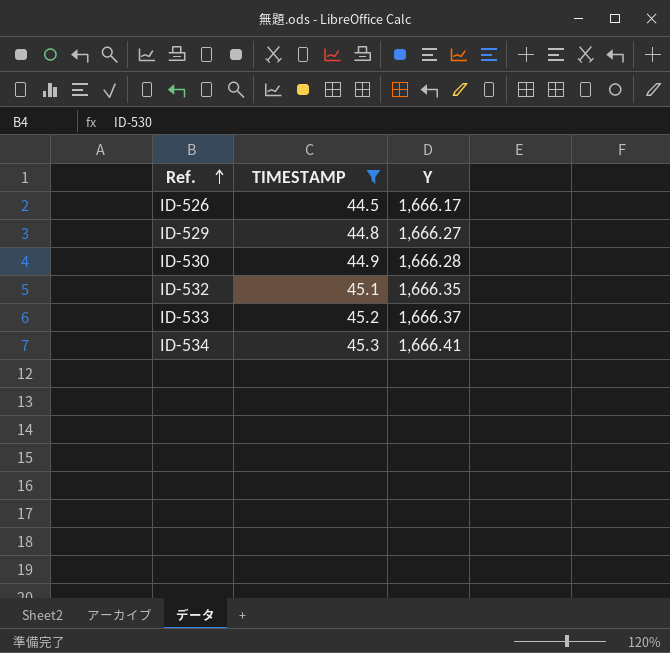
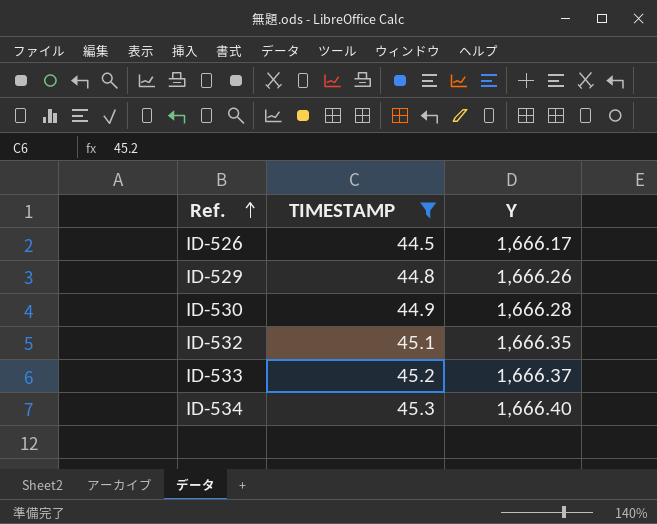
ID-529 | Y: 1,666.27 -> 1,666.26
ID-534 | Y: 1,666.41 -> 1,666.40

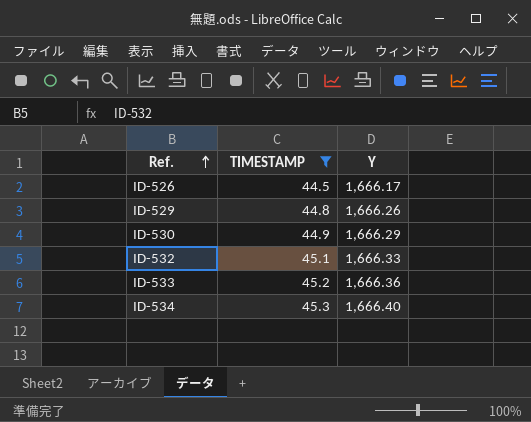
ID-530 | Y: 1,666.28 -> 1,666.29
ID-532 | Y: 1,666.35 -> 1,666.33
ID-533 | Y: 1,666.37 -> 1,666.36

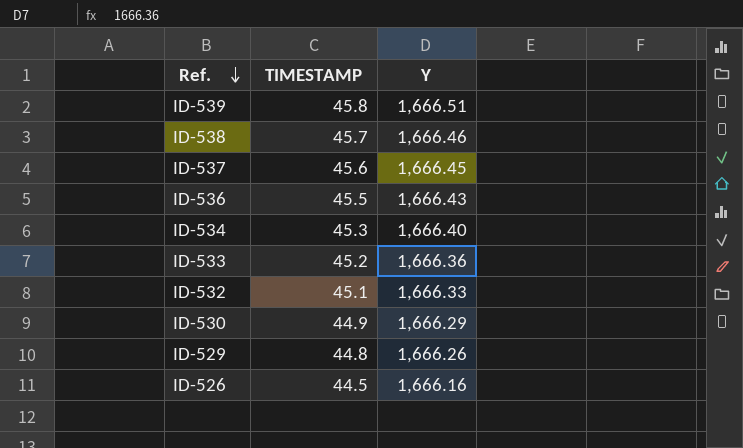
filter: TIMESTAMP <= 45.3 -> none
row order: Ref. ascending -> Ref. descending
ID-526 | Y: 1,666.17 -> 1,666.16

